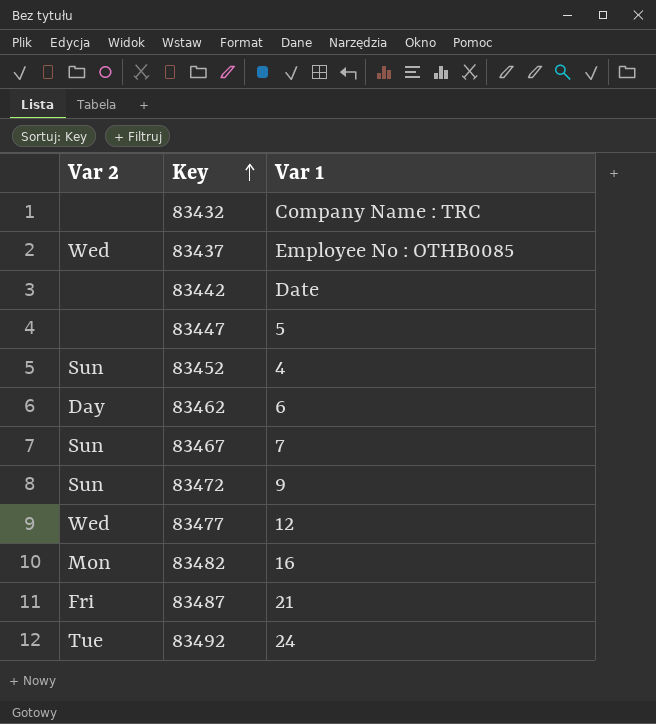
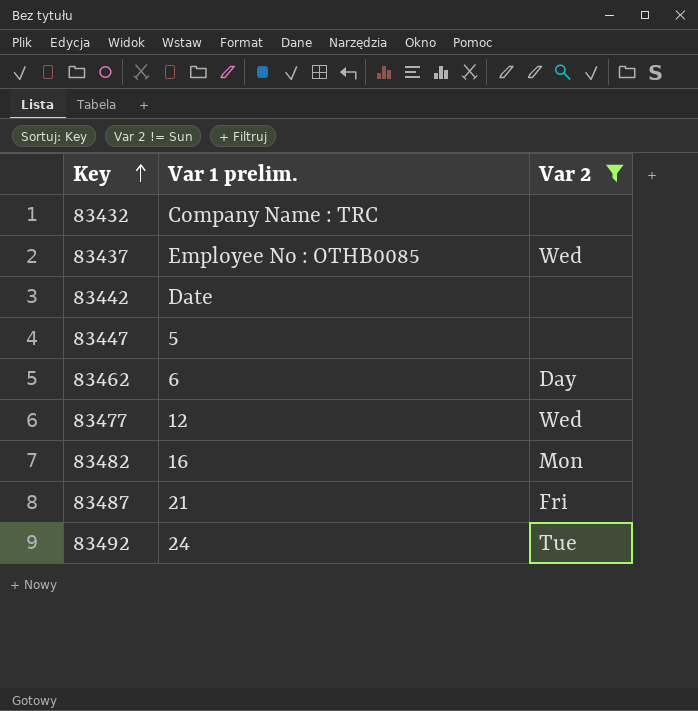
filter: none -> Var 2 != Sun
column name: Var 1 -> Var 1 prelim.
column Var 2 | position: 1 -> 3

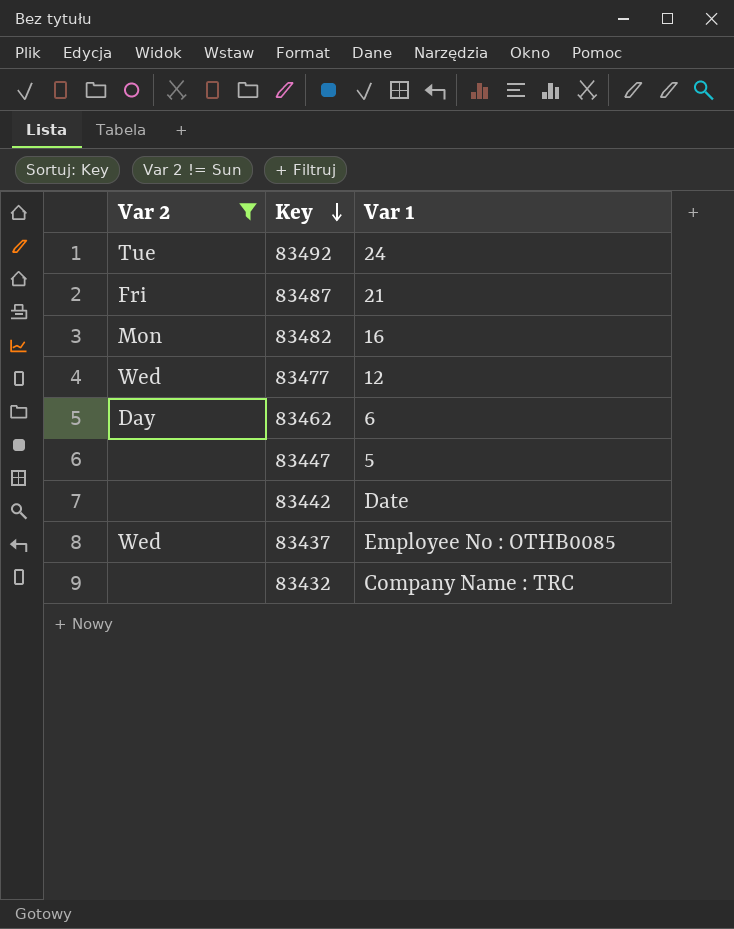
row order: Key ascending -> Key descending
column Var 2 | position: 3 -> 1
column name: Var 1 prelim. -> Var 1

